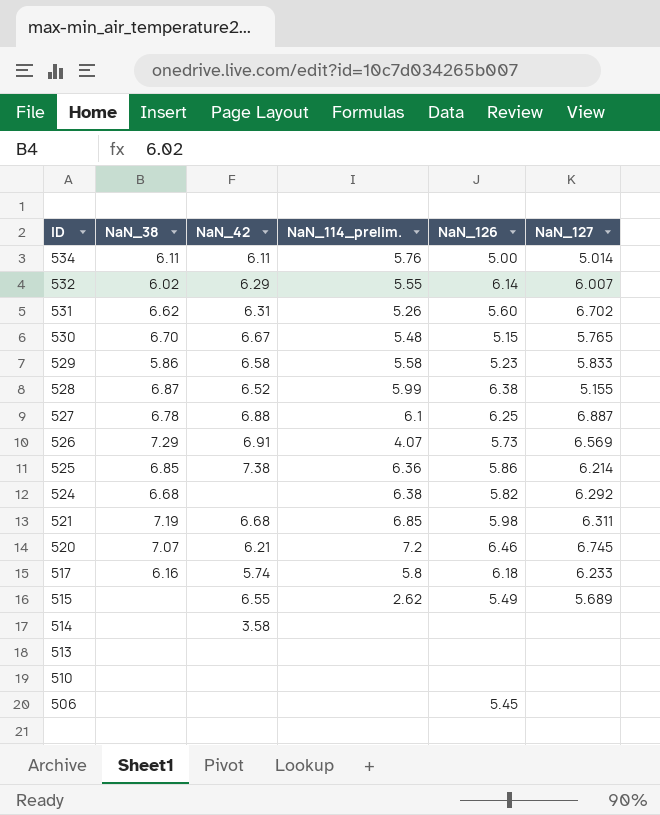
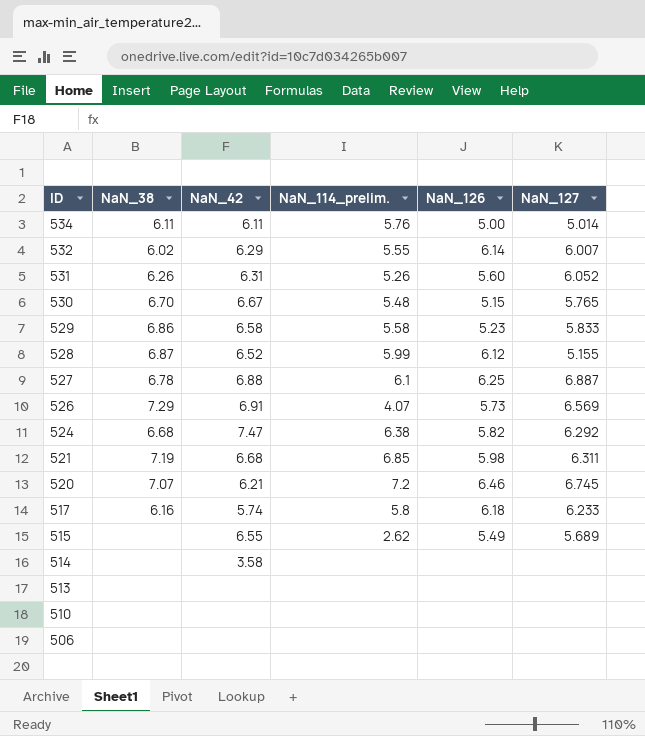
row 525: 6.85 | 7.38 | 6.36 | 5.86 | 6.214 -> none
531 | NaN_38: 6.62 -> 6.26
531 | NaN_127: 6.702 -> 6.052
529 | NaN_38: 5.86 -> 6.86
528 | NaN_126: 6.38 -> 6.12
524 | NaN_42: none -> 7.47
506 | NaN_126: 5.45 -> none

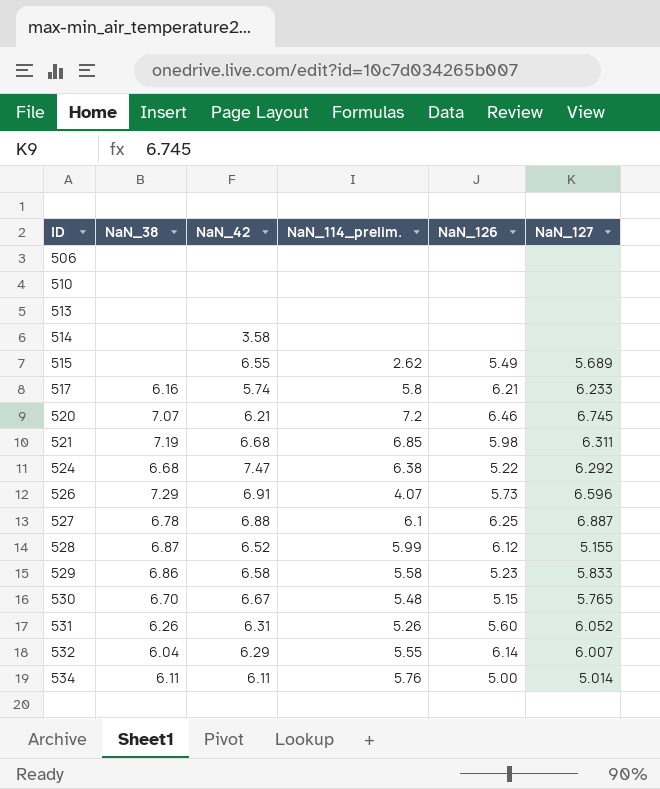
row order: ID descending -> ID ascending
517 | NaN_126: 6.18 -> 6.21
524 | NaN_126: 5.82 -> 5.22
526 | NaN_127: 6.569 -> 6.596
532 | NaN_38: 6.02 -> 6.04

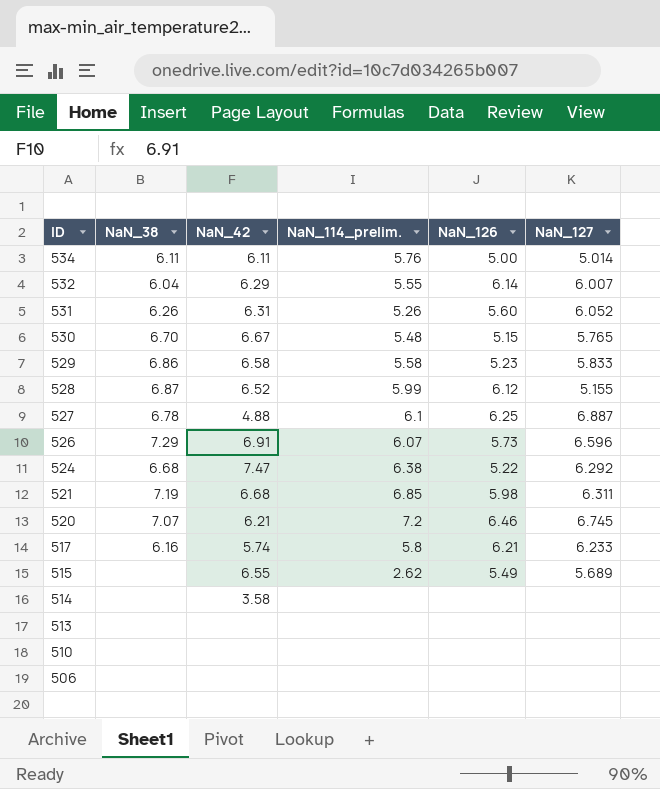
row order: ID ascending -> ID descending
527 | NaN_42: 6.88 -> 4.88
526 | NaN_114_prelim.: 4.07 -> 6.07

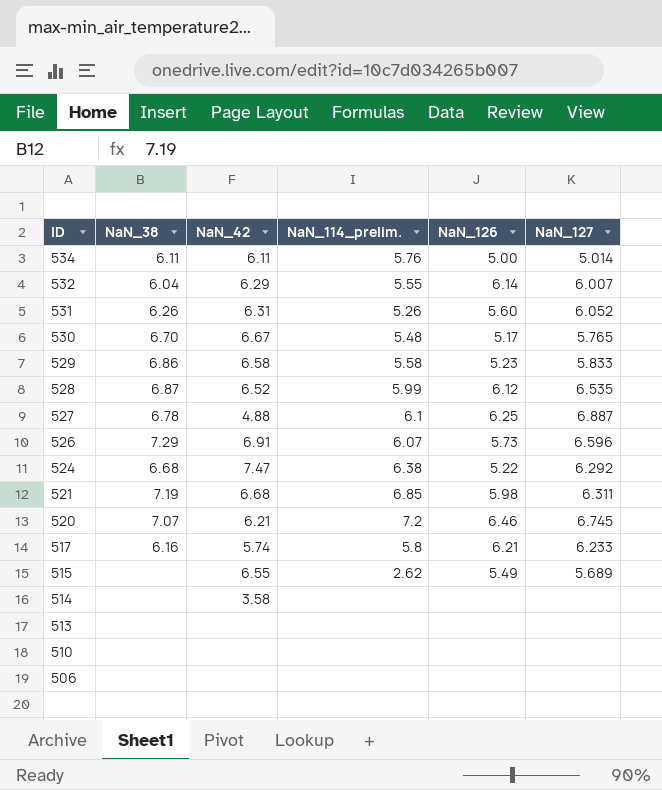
530 | NaN_126: 5.15 -> 5.17
528 | NaN_127: 5.155 -> 6.535

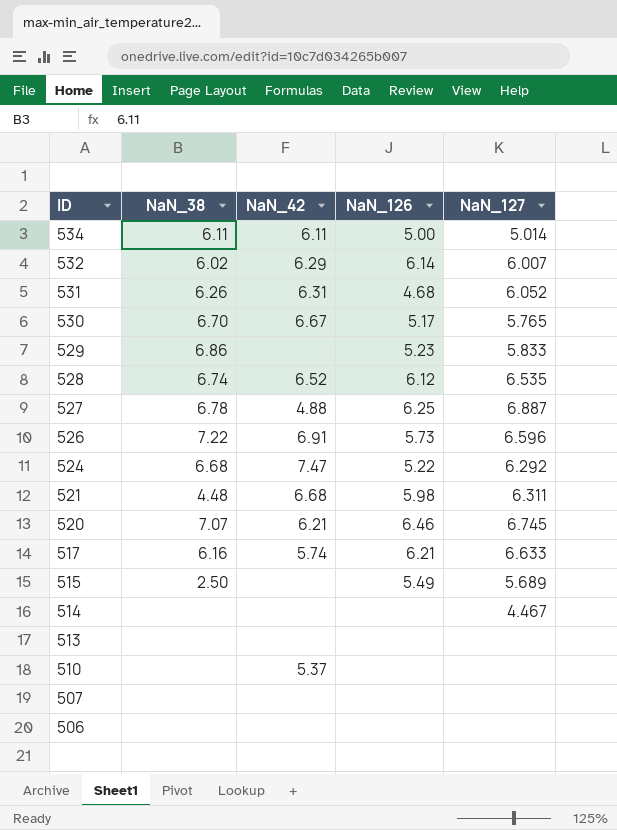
column NaN_114_prelim. | position: 4 -> none
532 | NaN_38: 6.04 -> 6.02
531 | NaN_126: 5.60 -> 4.68
529 | NaN_42: 6.58 -> none
528 | NaN_38: 6.87 -> 6.74
526 | NaN_38: 7.29 -> 7.22
521 | NaN_38: 7.19 -> 4.48
517 | NaN_127: 6.233 -> 6.633
515 | NaN_38: none -> 2.50
515 | NaN_42: 6.55 -> none
514 | NaN_42: 3.58 -> none
514 | NaN_127: none -> 4.467
510 | NaN_42: none -> 5.37
row 507: none -> none | none | none | none

